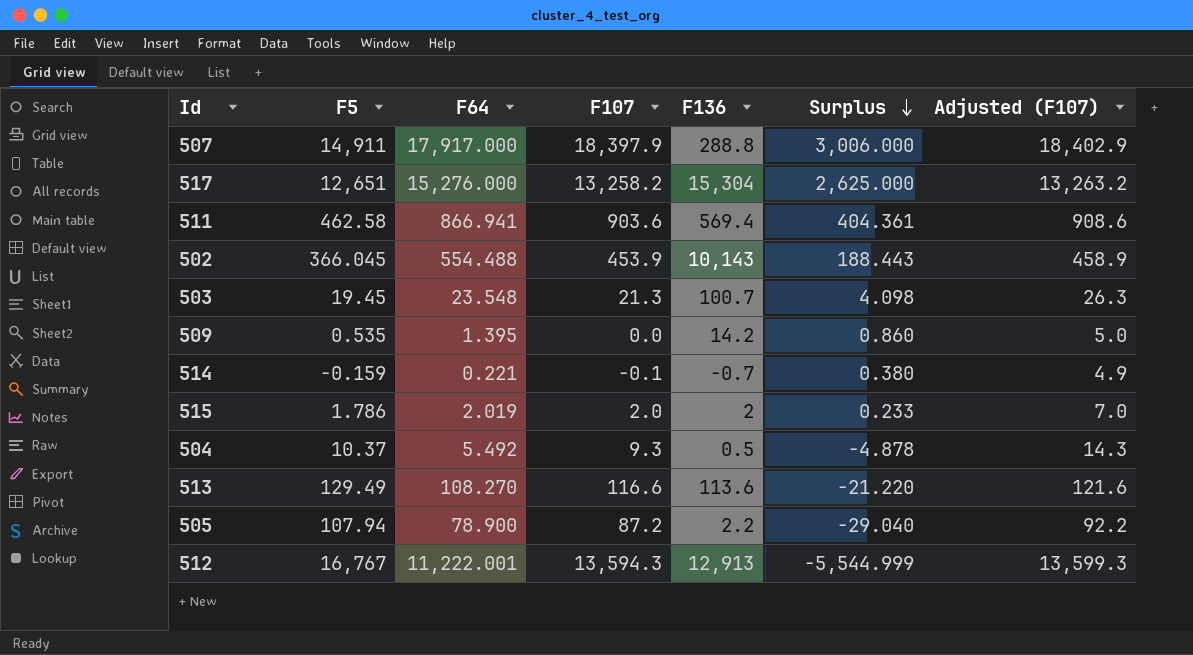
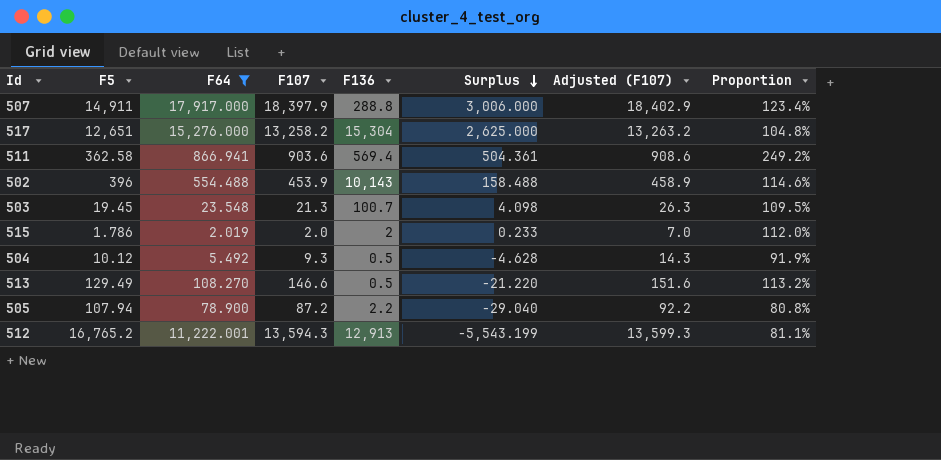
filter: none -> F64 >= 2.019
column Proportion | formula: none -> [F107] / [F5]
511 | F5: 462.58 -> 362.58
511 | Surplus: 404.361 -> 504.361
502 | F5: 366.045 -> 396
502 | Surplus: 188.443 -> 158.488
504 | F5: 10.37 -> 10.12
504 | Surplus: -4.878 -> -4.628
513 | F107: 116.6 -> 146.6
513 | F136: 113.6 -> 0.5
513 | Adjusted (F107): 121.6 -> 151.6
512 | F5: 16,767 -> 16,765.2
512 | Surplus: -5,544.999 -> -5,543.199

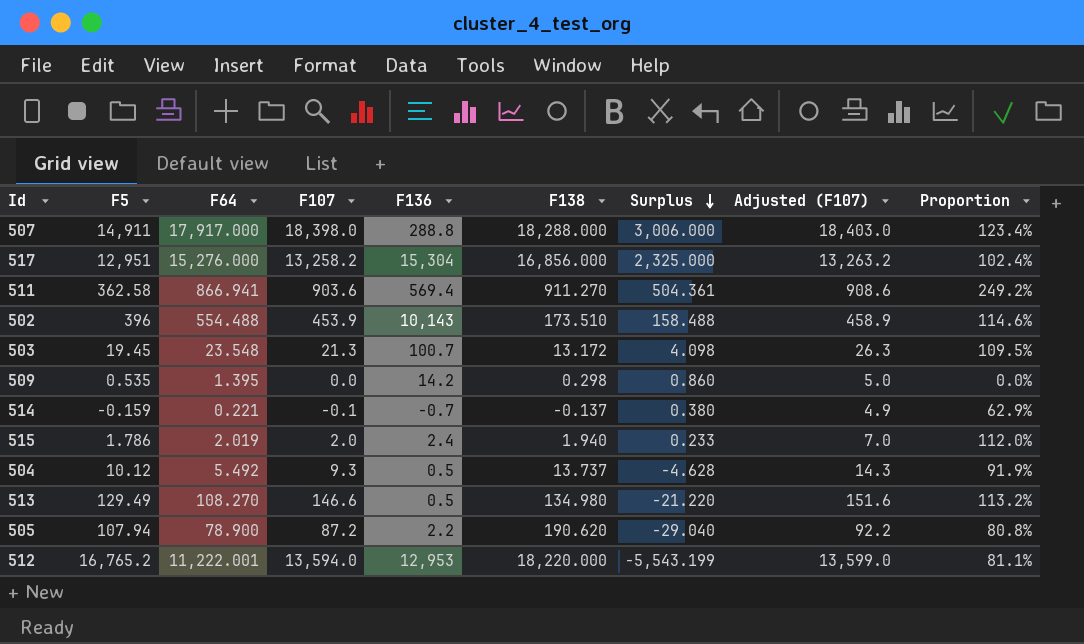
filter: F64 >= 2.019 -> none
column F138 | position: none -> 6
507 | F107: 18,397.9 -> 18,398.0
507 | Adjusted (F107): 18,402.9 -> 18,403.0
517 | F5: 12,651 -> 12,951
517 | Surplus: 2,625.000 -> 2,325.000
517 | Proportion: 104.8% -> 102.4%
515 | F136: 2 -> 2.4
512 | F107: 13,594.3 -> 13,594.0
512 | F136: 12,913 -> 12,953
512 | Adjusted (F107): 13,599.3 -> 13,599.0

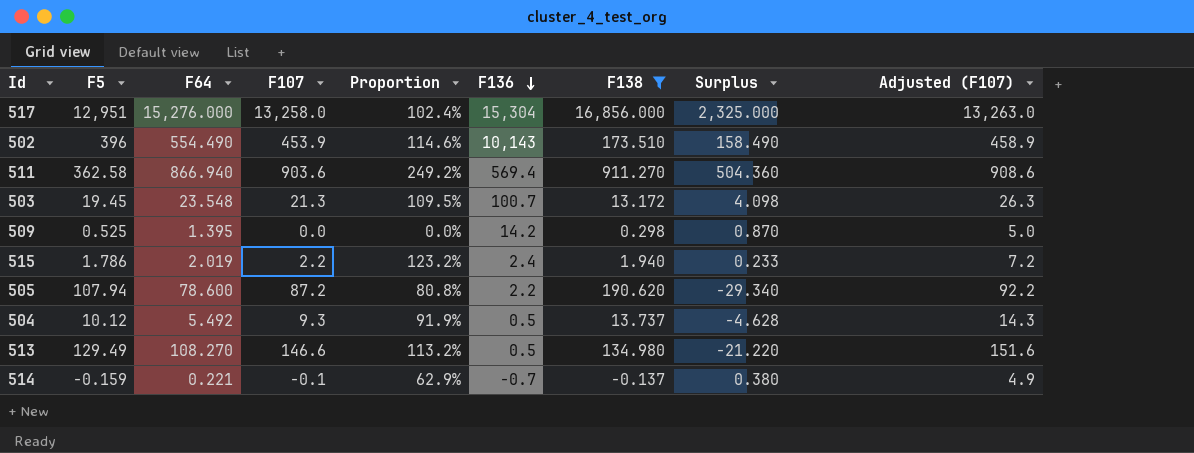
filter: none -> F138 <= 16,856.000
row order: Surplus descending -> F136 descending
column Proportion | position: 9 -> 5
517 | F107: 13,258.2 -> 13,258.0
517 | Adjusted (F107): 13,263.2 -> 13,263.0
502 | F64: 554.488 -> 554.490
502 | Surplus: 158.488 -> 158.490
511 | F64: 866.941 -> 866.940
511 | Surplus: 504.361 -> 504.360
509 | F5: 0.535 -> 0.525
509 | Surplus: 0.860 -> 0.870
515 | F107: 2.0 -> 2.2
515 | Proportion: 112.0% -> 123.2%
515 | Adjusted (F107): 7.0 -> 7.2
505 | F64: 78.900 -> 78.600
505 | Surplus: -29.040 -> -29.340

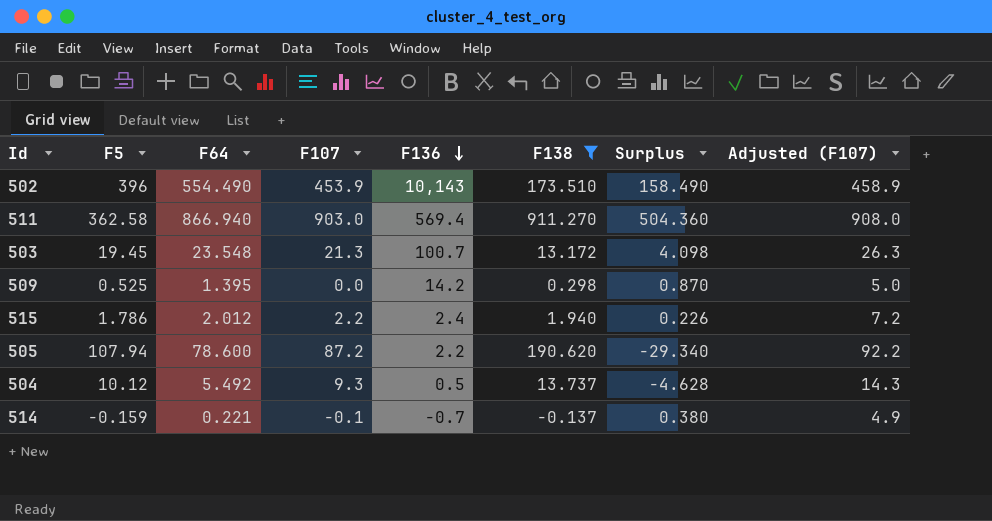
column Proportion | formula: [F107] / [F5] -> none
row 517: 12,951 | 15,276.000 | 13,258.0 | 102.4% | 15,304 | 16,856.000 | 2,325.000 | 13,263.0 -> none
row 513: 129.49 | 108.270 | 146.6 | 113.2% | 0.5 | 134.980 | -21.220 | 151.6 -> none
511 | F107: 903.6 -> 903.0
511 | Adjusted (F107): 908.6 -> 908.0
515 | F64: 2.019 -> 2.012
515 | Surplus: 0.233 -> 0.226

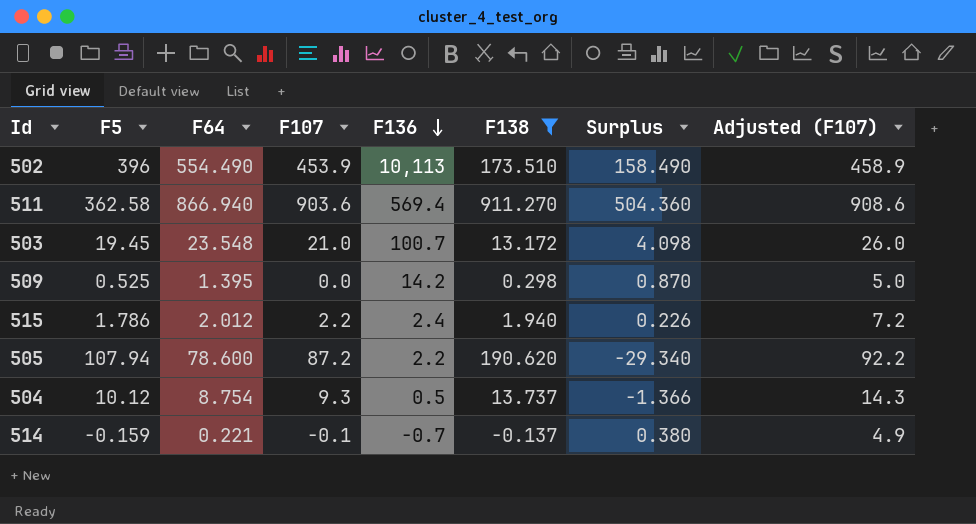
502 | F136: 10,143 -> 10,113
511 | F107: 903.0 -> 903.6
511 | Adjusted (F107): 908.0 -> 908.6
503 | F107: 21.3 -> 21.0
503 | Adjusted (F107): 26.3 -> 26.0
504 | F64: 5.492 -> 8.754
504 | Surplus: -4.628 -> -1.366

